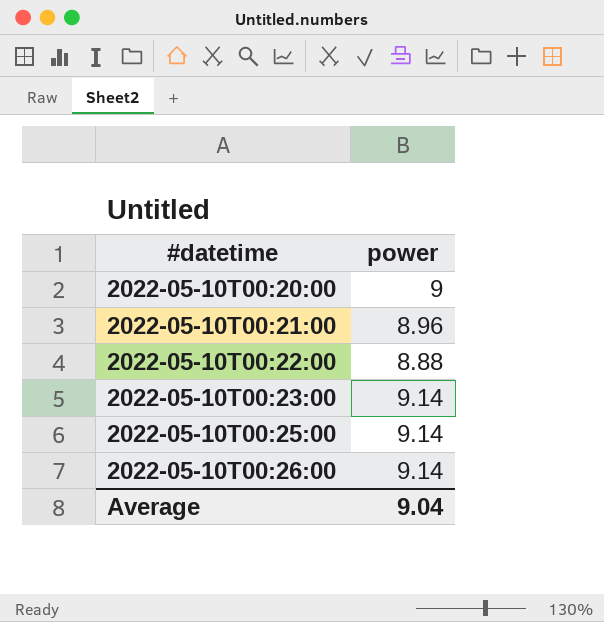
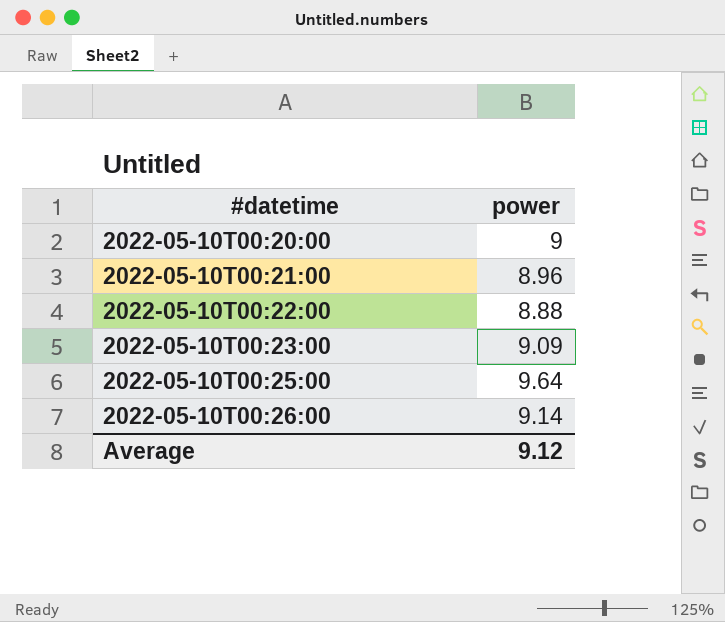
2022-05-10T00:23:00 | power: 9.14 -> 9.09
2022-05-10T00:25:00 | power: 9.14 -> 9.64
Average | power: 9.04 -> 9.12

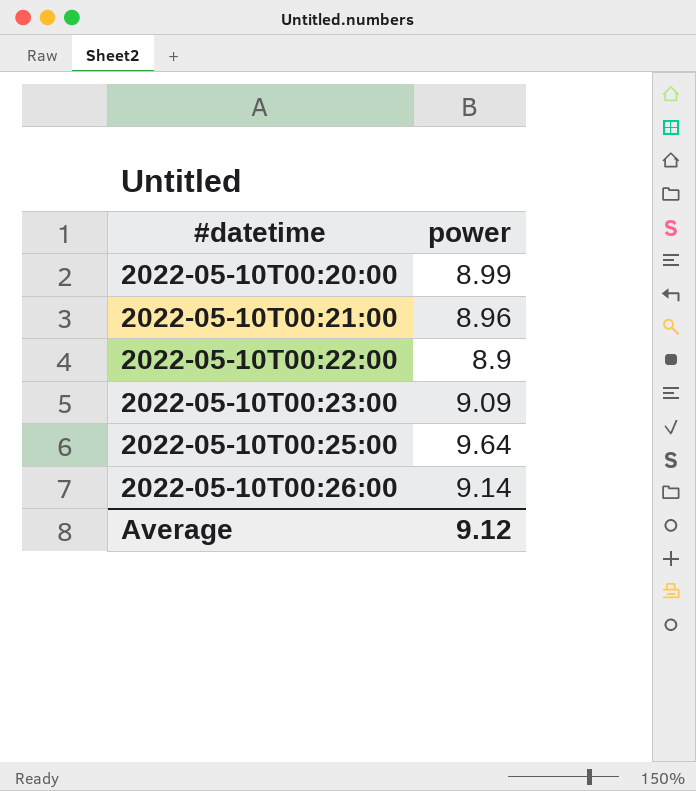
2022-05-10T00:20:00 | power: 9 -> 8.99
2022-05-10T00:22:00 | power: 8.88 -> 8.9

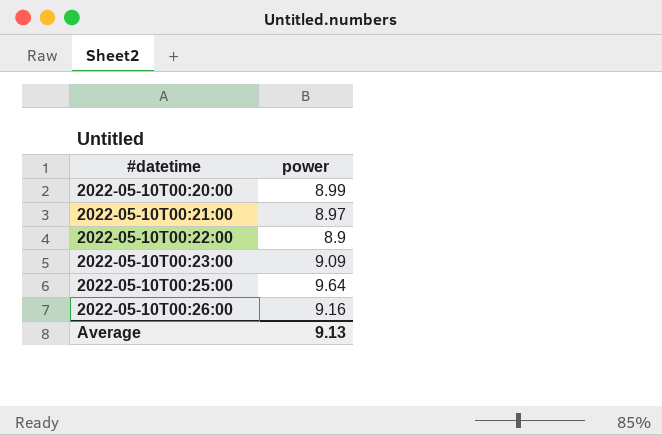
2022-05-10T00:21:00 | power: 8.96 -> 8.97
2022-05-10T00:26:00 | power: 9.14 -> 9.16
Average | power: 9.12 -> 9.13

